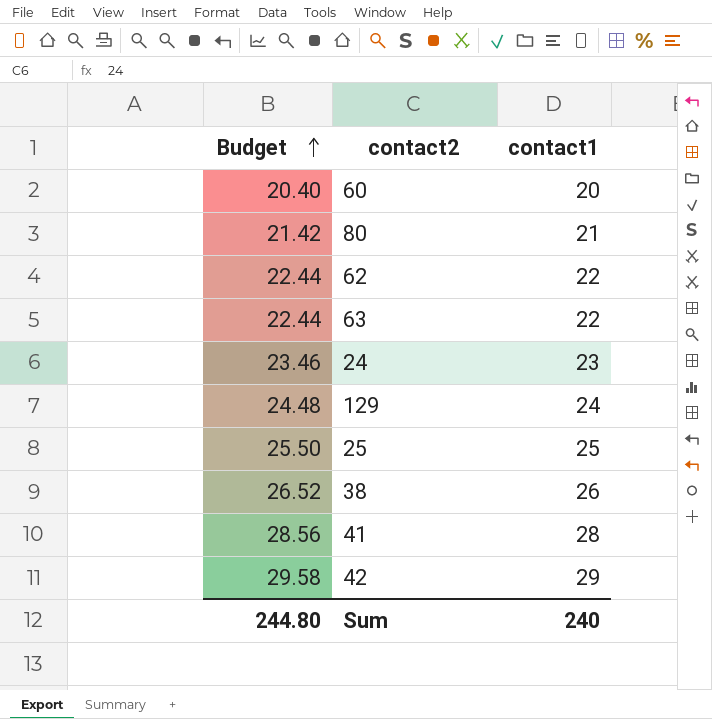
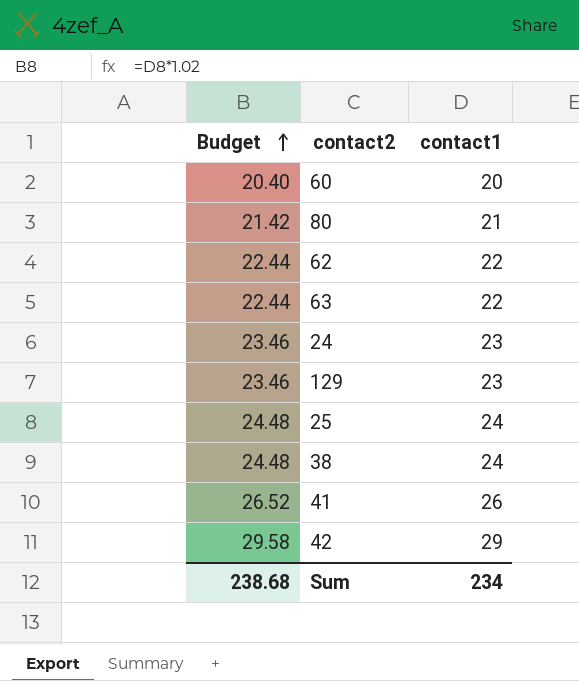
129 | Budget: 24.48 -> 23.46
129 | contact1: 24 -> 23
25 | Budget: 25.50 -> 24.48
25 | contact1: 25 -> 24
38 | Budget: 26.52 -> 24.48
38 | contact1: 26 -> 24
41 | Budget: 28.56 -> 26.52
41 | contact1: 28 -> 26
Sum | Budget: 244.80 -> 238.68
Sum | contact1: 240 -> 234

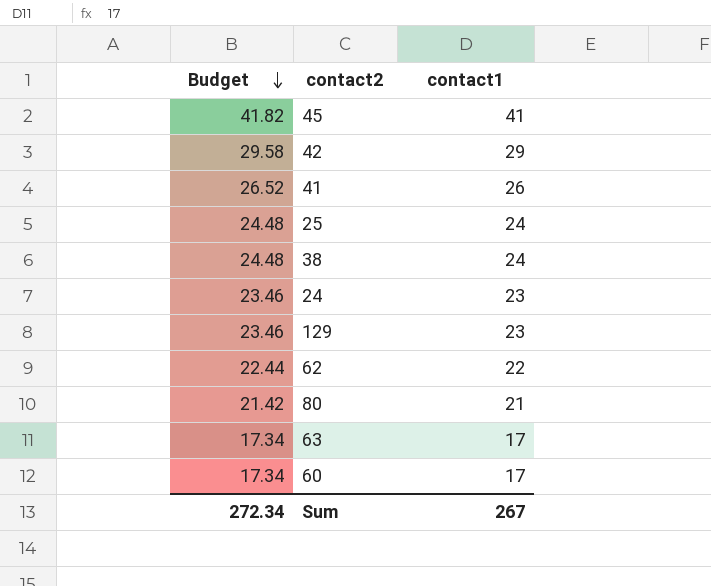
row order: Budget ascending -> Budget descending
row 45: none -> 41.82 | 41
63 | Budget: 22.44 -> 17.34
63 | contact1: 22 -> 17
60 | Budget: 20.40 -> 17.34
60 | contact1: 20 -> 17
Sum | Budget: 238.68 -> 272.34
Sum | contact1: 234 -> 267

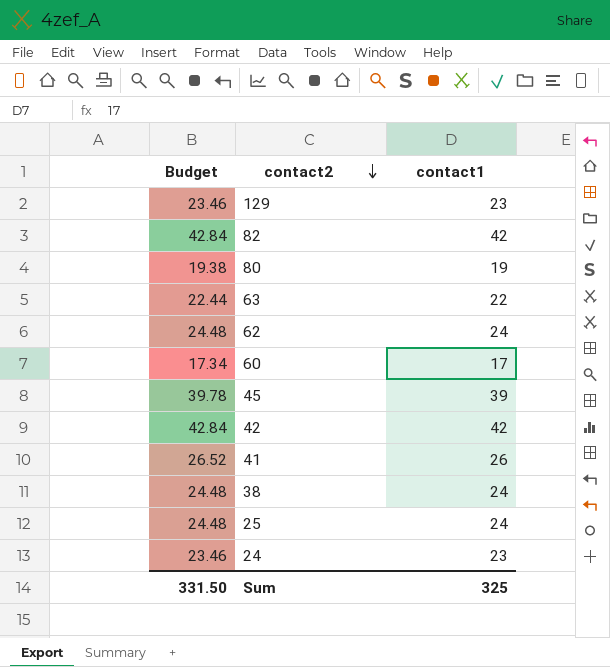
row order: Budget descending -> contact2 descending
row 82: none -> 42.84 | 42
80 | Budget: 21.42 -> 19.38
80 | contact1: 21 -> 19
63 | Budget: 17.34 -> 22.44
63 | contact1: 17 -> 22
62 | Budget: 22.44 -> 24.48
62 | contact1: 22 -> 24
45 | Budget: 41.82 -> 39.78
45 | contact1: 41 -> 39
42 | Budget: 29.58 -> 42.84
42 | contact1: 29 -> 42
Sum | Budget: 272.34 -> 331.50
Sum | contact1: 267 -> 325

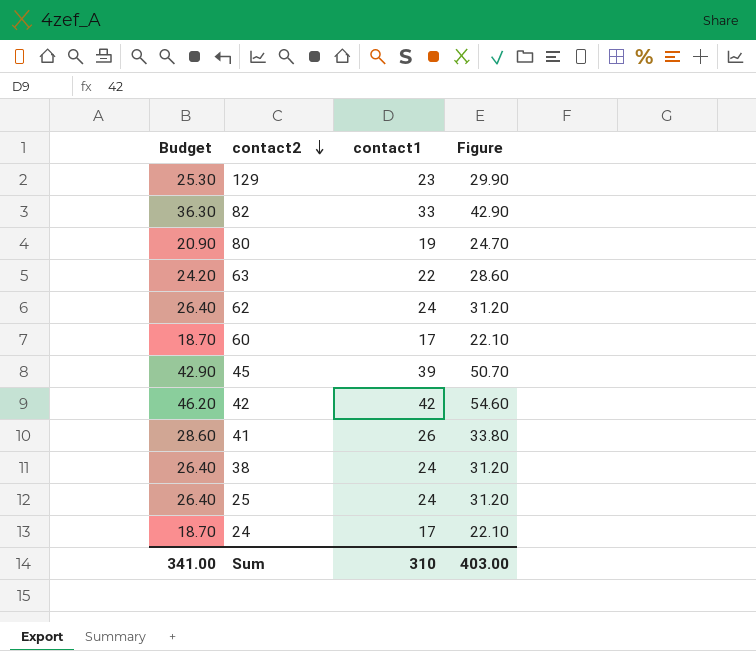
column Budget | formula: [contact1] * 1.02 -> [contact1] * 1.1
column Figure | formula: none -> [contact1] * 1.3
82 | contact1: 42 -> 33
24 | contact1: 23 -> 17
Sum | Budget: 331.50 -> 341.00
Sum | contact1: 325 -> 310

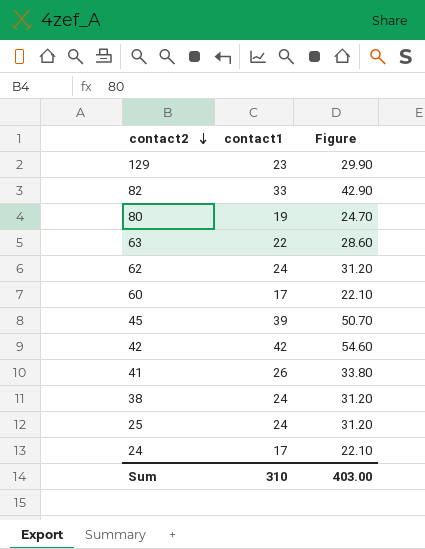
column Budget | formula: [contact1] * 1.1 -> none

